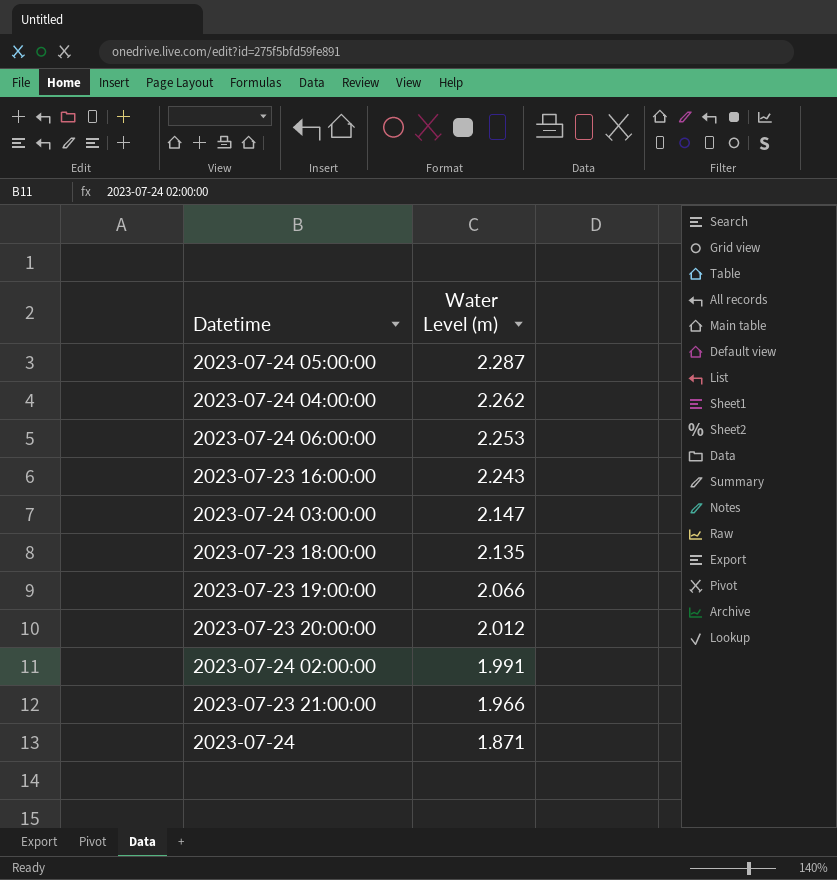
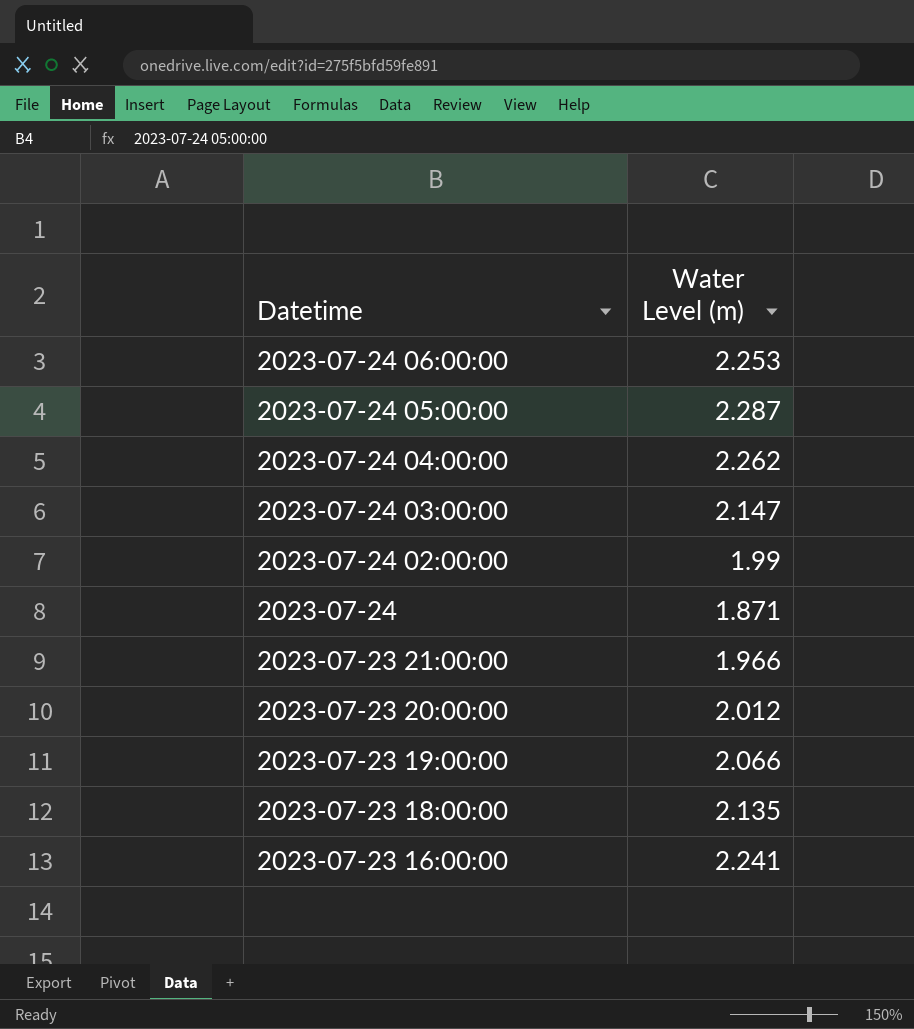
row order: Water Level (m) descending -> Datetime descending
2023-07-24 02:00:00 | Water Level (m): 1.991 -> 1.99
2023-07-23 16:00:00 | Water Level (m): 2.243 -> 2.241

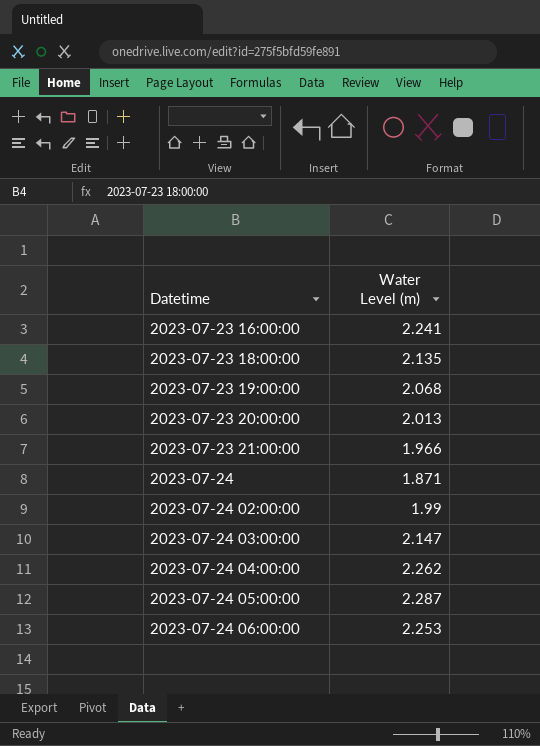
row order: Datetime descending -> Datetime ascending
2023-07-23 19:00:00 | Water Level (m): 2.066 -> 2.068
2023-07-23 20:00:00 | Water Level (m): 2.012 -> 2.013

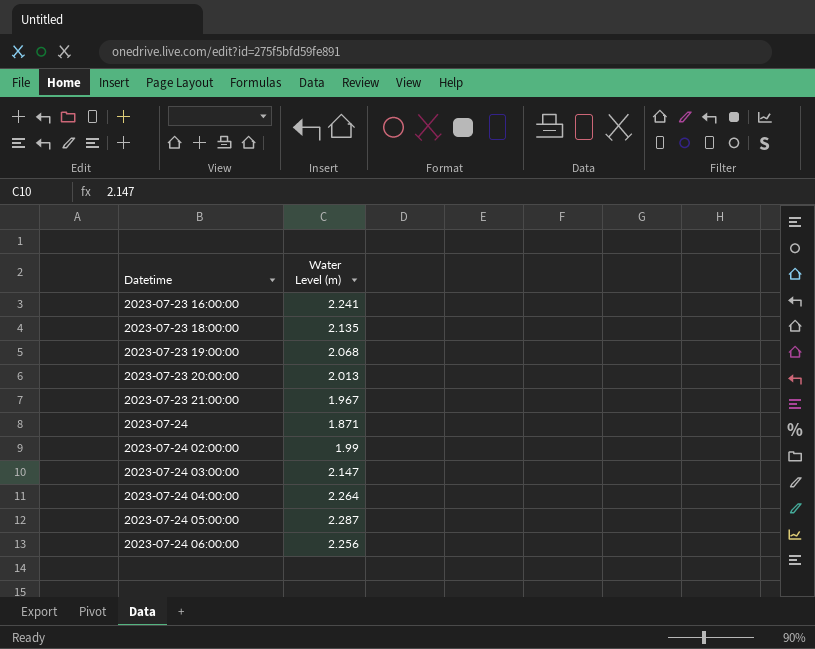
2023-07-23 21:00:00 | Water Level (m): 1.966 -> 1.967
2023-07-24 04:00:00 | Water Level (m): 2.262 -> 2.264
2023-07-24 06:00:00 | Water Level (m): 2.253 -> 2.256

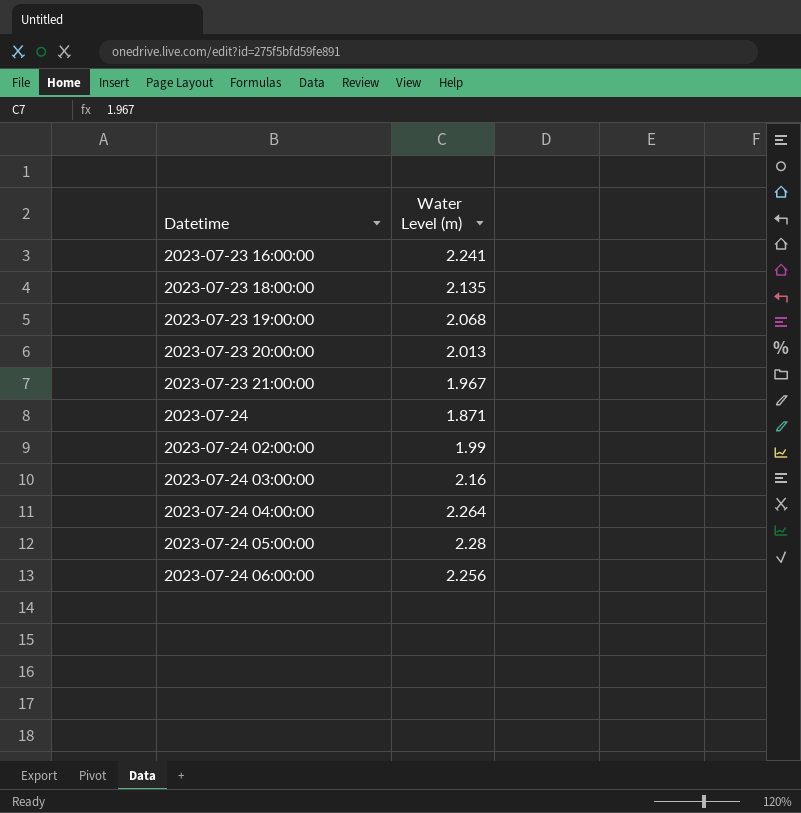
2023-07-24 03:00:00 | Water Level (m): 2.147 -> 2.16
2023-07-24 05:00:00 | Water Level (m): 2.287 -> 2.28

